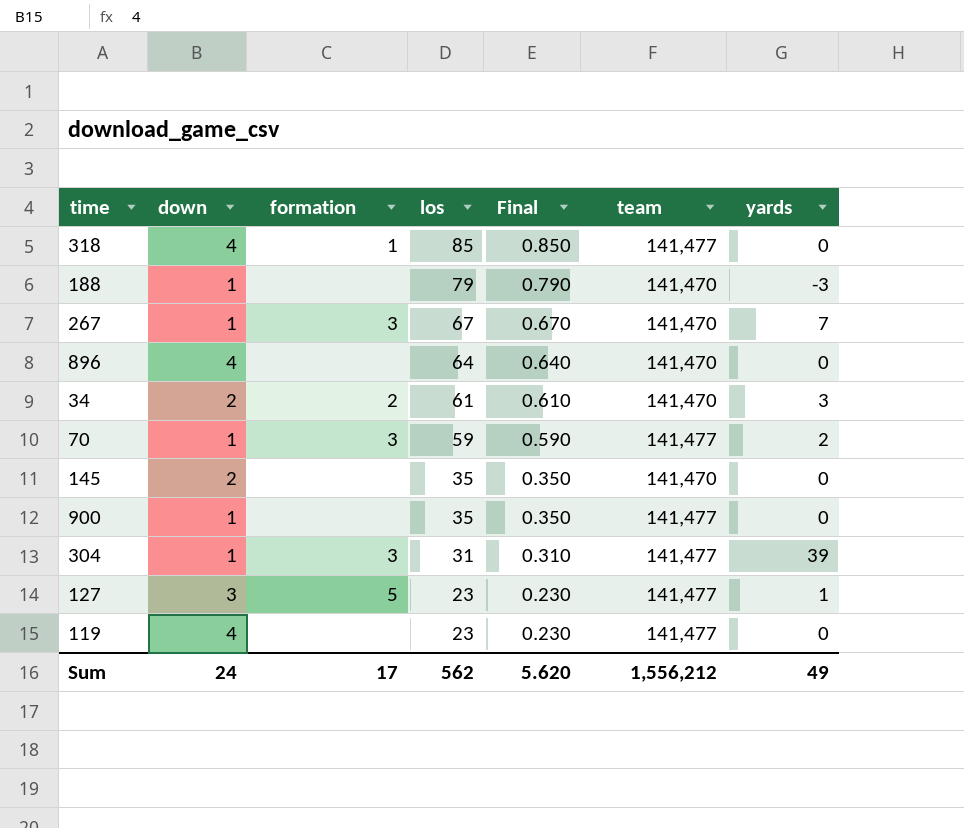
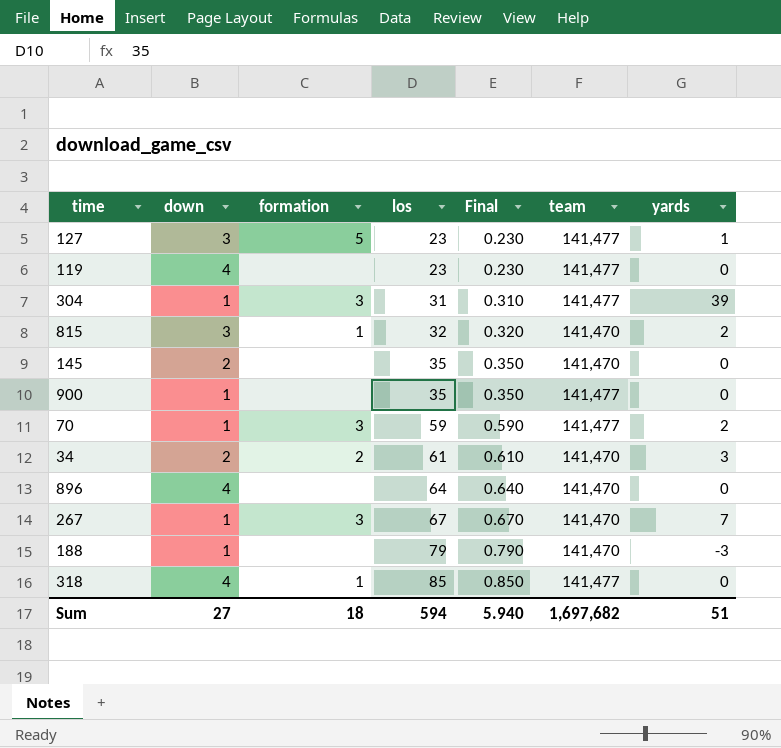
row order: los descending -> los ascending
row 815: none -> 3 | 1 | 32 | 0.320 | 141,470 | 2
Sum | down: 24 -> 27
Sum | formation: 17 -> 18
Sum | los: 562 -> 594
Sum | Final: 5.620 -> 5.940
Sum | team: 1,556,212 -> 1,697,682
Sum | yards: 49 -> 51

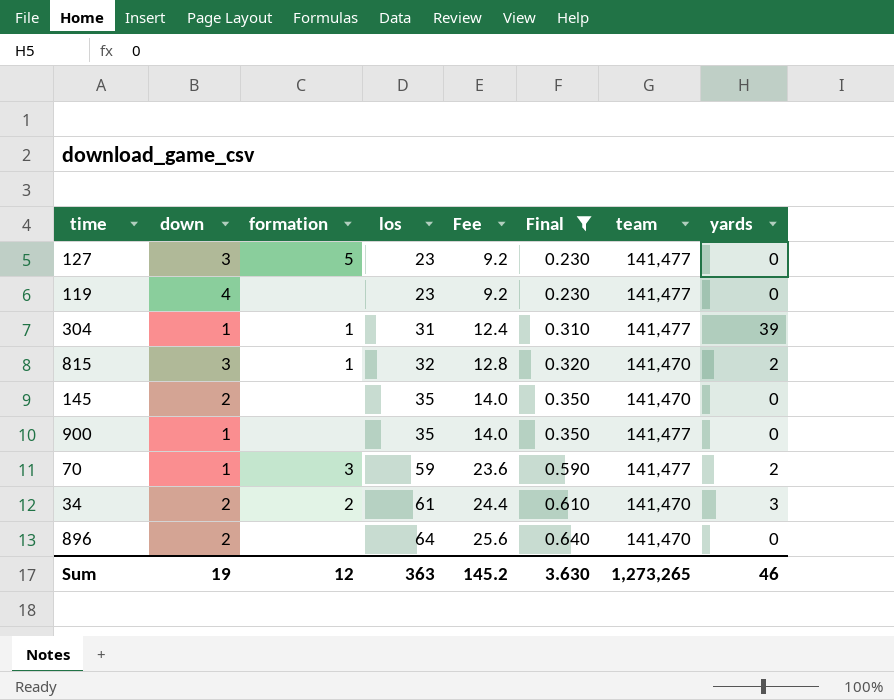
filter: none -> Final <= 0.640
column Fee | formula: none -> [los] * 0.4
127 | yards: 1 -> 0
304 | formation: 3 -> 1
896 | down: 4 -> 2
Sum | down: 27 -> 19
Sum | formation: 18 -> 12
Sum | los: 594 -> 363
Sum | Final: 5.940 -> 3.630
Sum | team: 1,697,682 -> 1,273,265
Sum | yards: 51 -> 46

